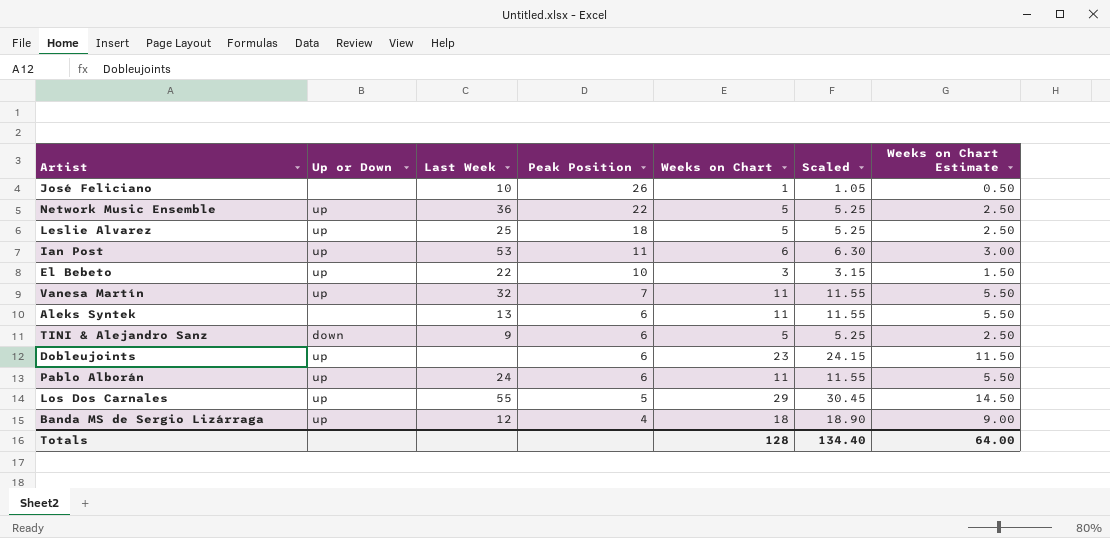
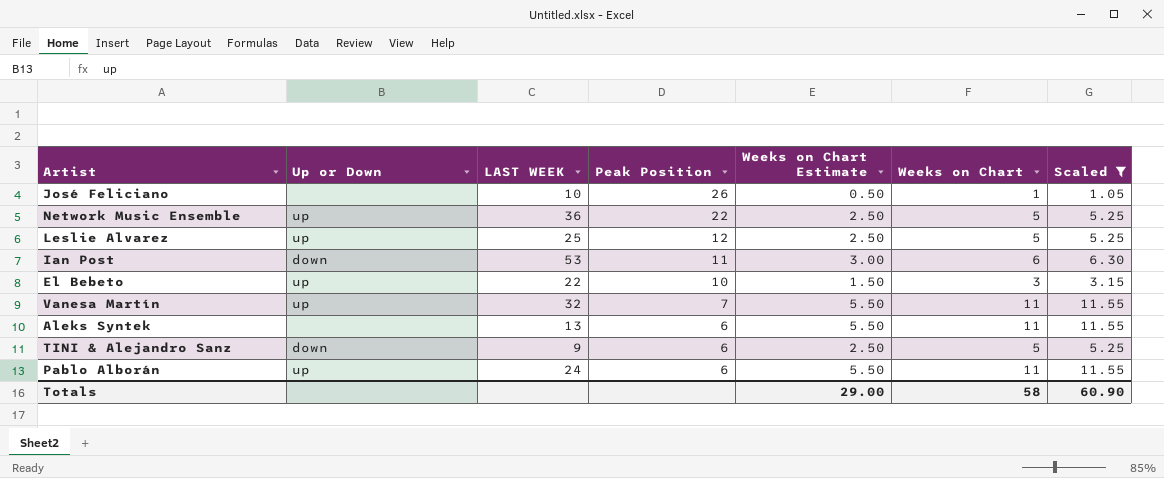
filter: none -> Scaled <= 11.55
column name: Last Week -> LAST WEEK
column Weeks on Chart Estimate | position: 7 -> 5
Leslie Alvarez | Peak Position: 18 -> 12
Ian Post | Up or Down: up -> down
Totals | Weeks on Chart Estimate: 64.00 -> 29.00
Totals | Weeks on Chart: 128 -> 58
Totals | Scaled: 134.40 -> 60.90

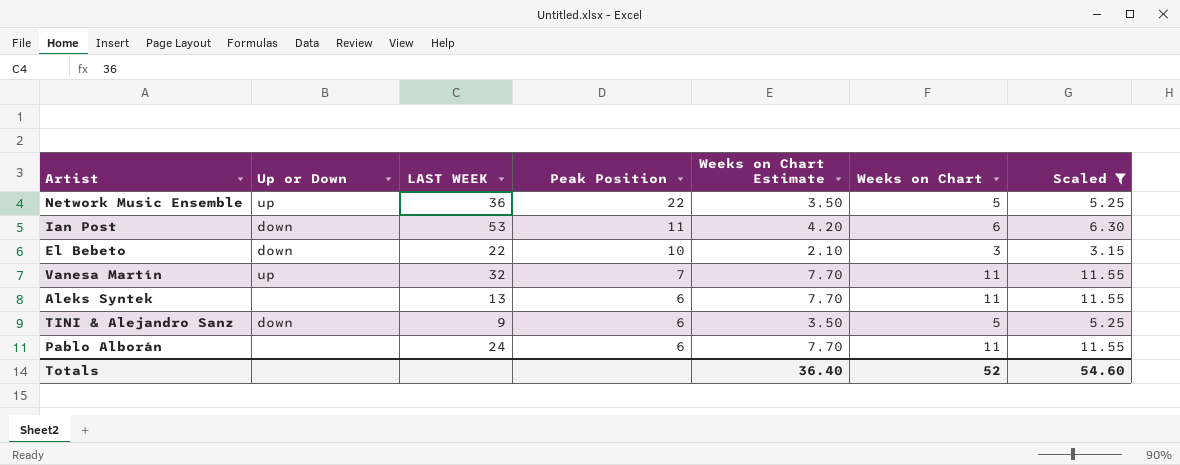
column Weeks on Chart Estimate | formula: [Weeks on Chart] * 0.5 -> [Weeks on Chart] * 0.7
row José Feliciano: none | 10 | 26 | 0.50 | 1 | 1.05 -> none
row Leslie Alvarez: up | 25 | 12 | 2.50 | 5 | 5.25 -> none
El Bebeto | Up or Down: up -> down
Pablo Alborán | Up or Down: up -> none
Totals | Weeks on Chart Estimate: 29.00 -> 36.40
Totals | Weeks on Chart: 58 -> 52
Totals | Scaled: 60.90 -> 54.60

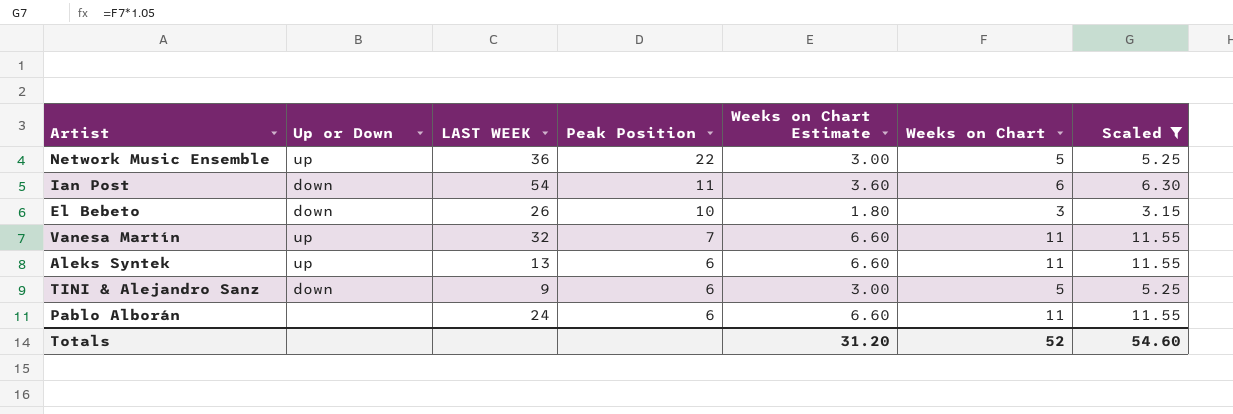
column Weeks on Chart Estimate | formula: [Weeks on Chart] * 0.7 -> [Weeks on Chart] * 0.6
Ian Post | LAST WEEK: 53 -> 54
El Bebeto | LAST WEEK: 22 -> 26
Aleks Syntek | Up or Down: none -> up
Totals | Weeks on Chart Estimate: 36.40 -> 31.20

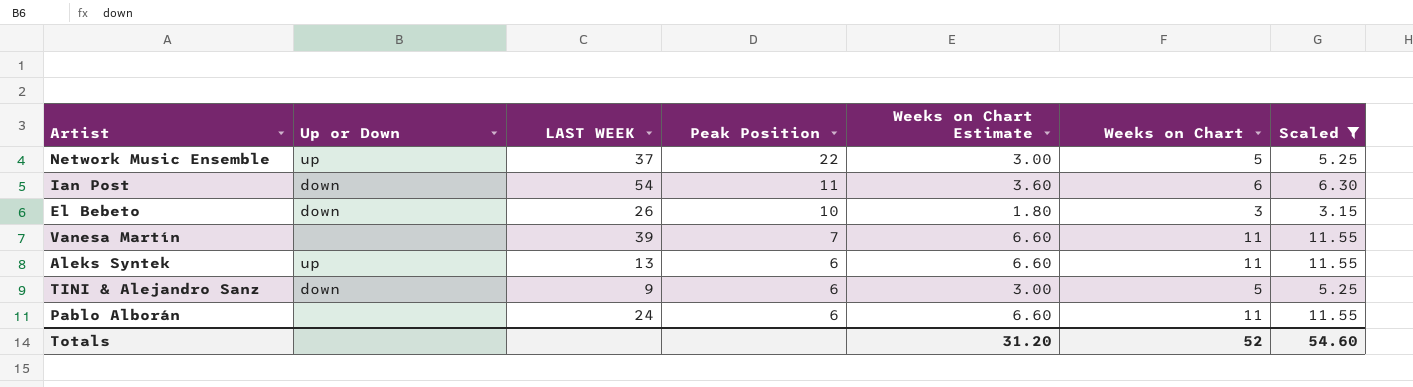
Network Music Ensemble | LAST WEEK: 36 -> 37
Vanesa Martín | Up or Down: up -> none
Vanesa Martín | LAST WEEK: 32 -> 39

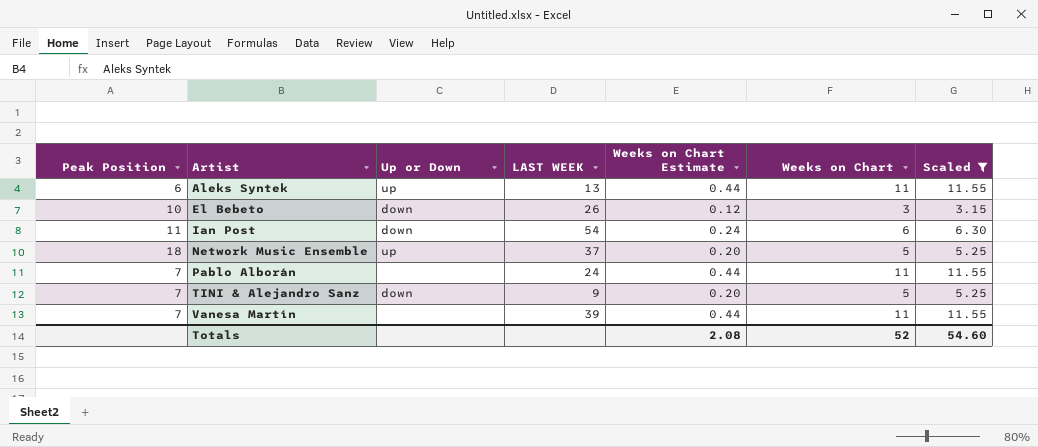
row order: Peak Position descending -> Artist ascending
column Peak Position | position: 4 -> 1
column Weeks on Chart Estimate | formula: [Weeks on Chart] * 0.6 -> [Weeks on Chart] * 0.04
Network Music Ensemble | Peak Position: 22 -> 18
Pablo Alborán | Peak Position: 6 -> 7
TINI & Alejandro Sanz | Peak Position: 6 -> 7
Totals | Weeks on Chart Estimate: 31.20 -> 2.08

